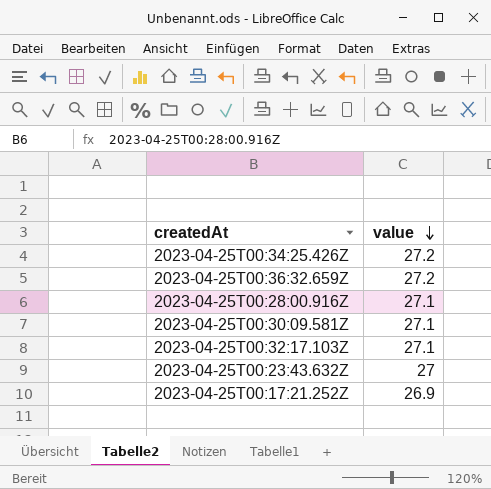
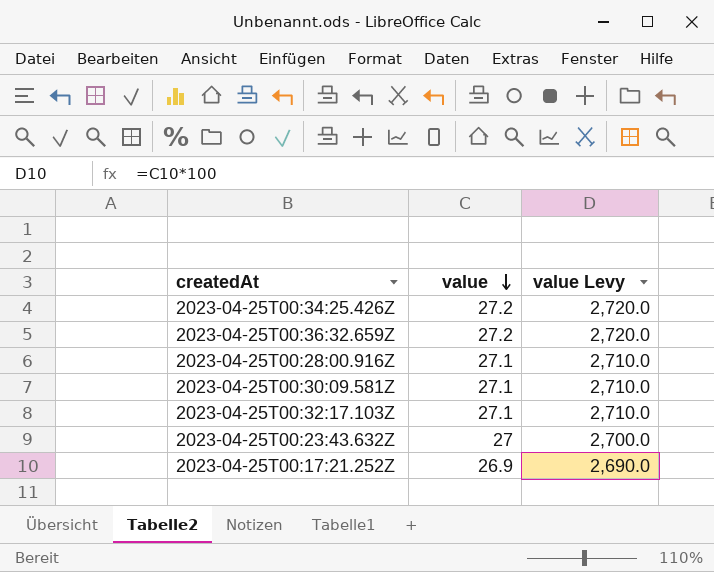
column value Levy | formula: none -> [value] * 100

